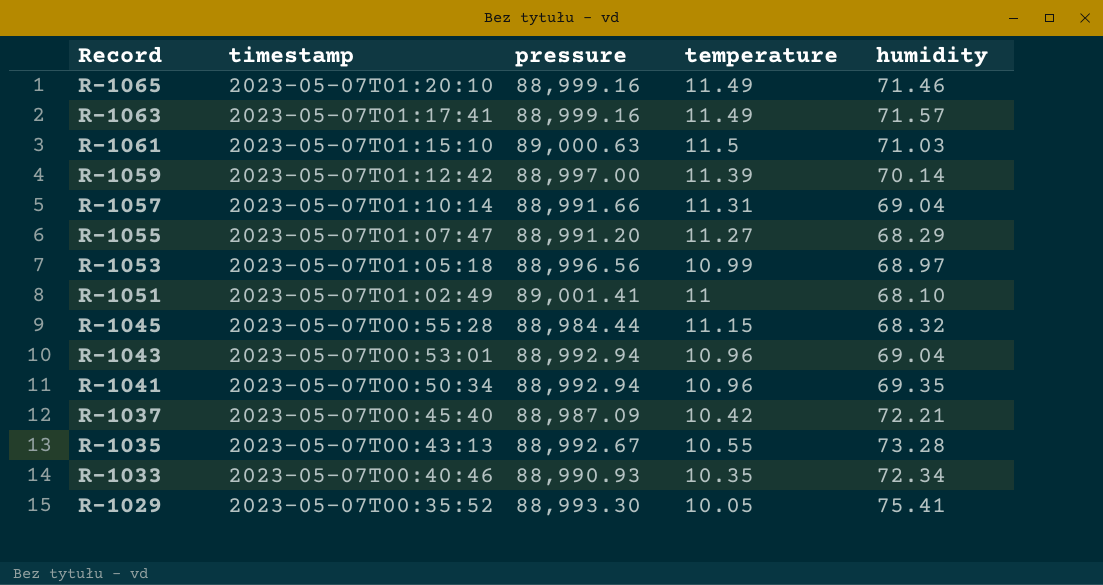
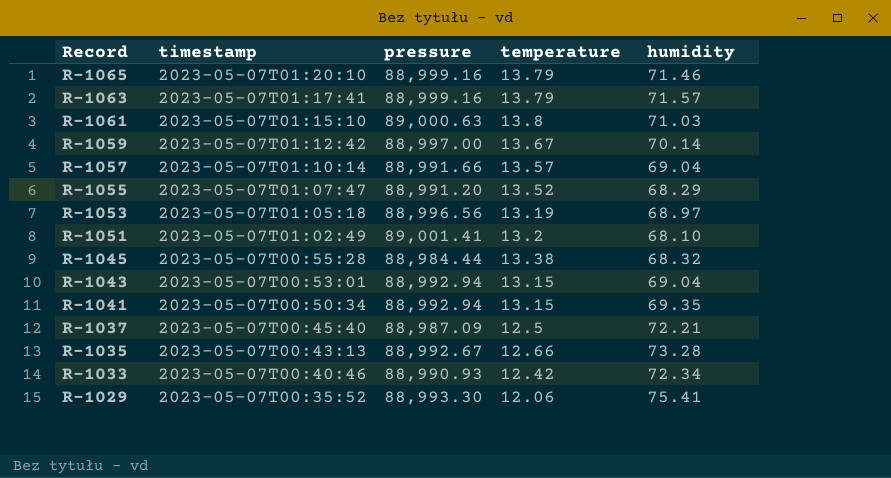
R-1065 | temperature: 11.49 -> 13.79
R-1063 | temperature: 11.49 -> 13.79
R-1061 | temperature: 11.5 -> 13.8
R-1059 | temperature: 11.39 -> 13.67
R-1057 | temperature: 11.31 -> 13.57
R-1055 | temperature: 11.27 -> 13.52
R-1053 | temperature: 10.99 -> 13.19
R-1051 | temperature: 11 -> 13.2
R-1045 | temperature: 11.15 -> 13.38
R-1043 | temperature: 10.96 -> 13.15
R-1041 | temperature: 10.96 -> 13.15
R-1037 | temperature: 10.42 -> 12.5
R-1035 | temperature: 10.55 -> 12.66
R-1033 | temperature: 10.35 -> 12.42
R-1029 | temperature: 10.05 -> 12.06

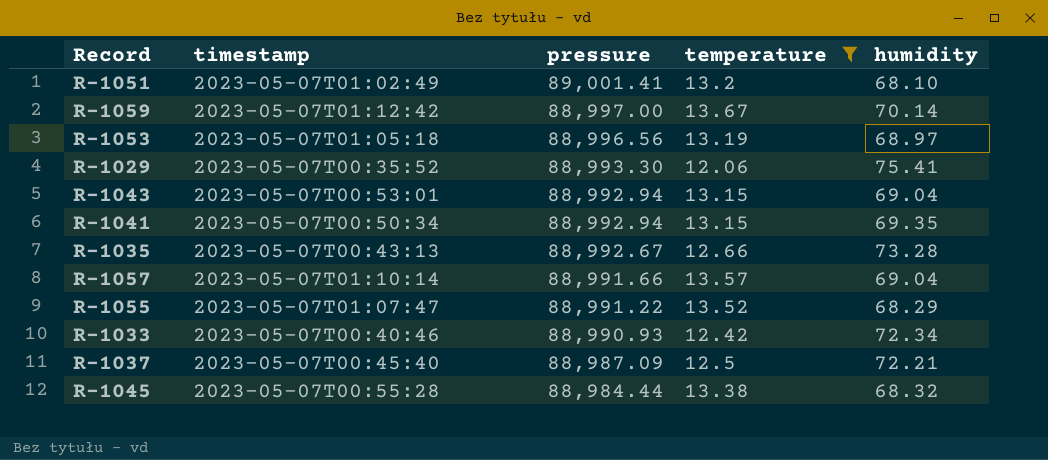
filter: none -> temperature <= 13.67
row order: Record descending -> pressure descending
R-1055 | pressure: 88,991.20 -> 88,991.22

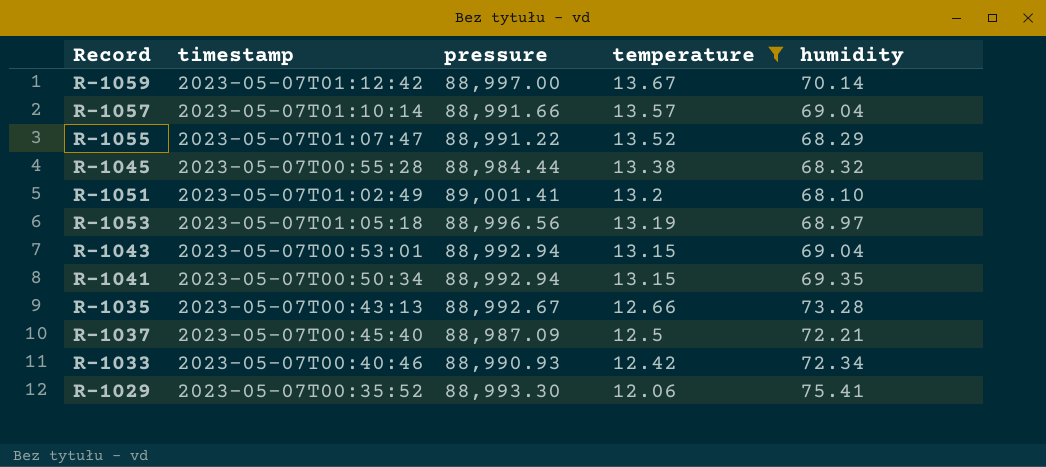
row order: pressure descending -> temperature descending

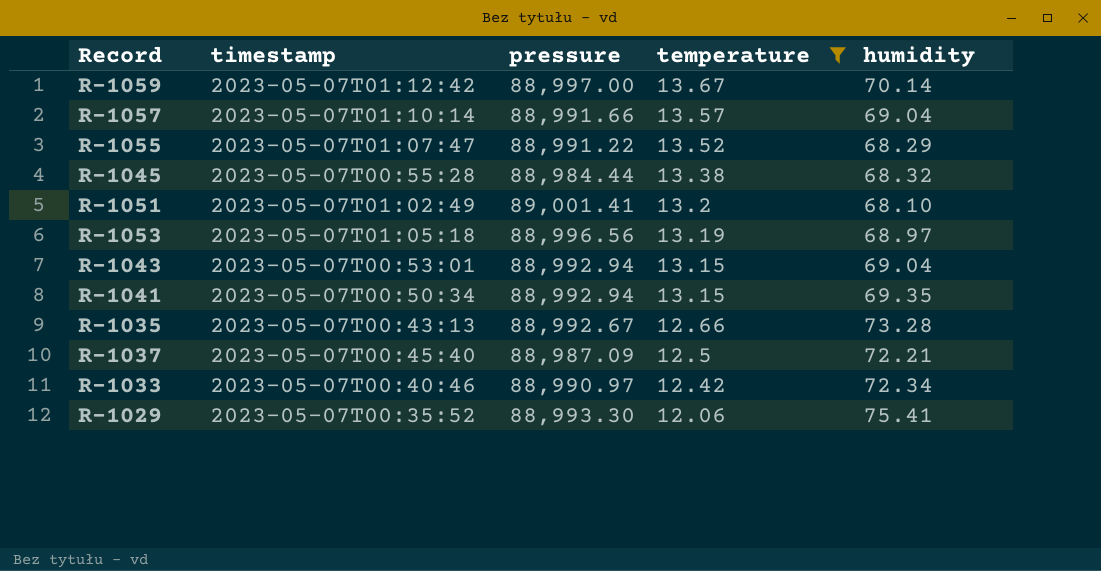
R-1033 | pressure: 88,990.93 -> 88,990.97

